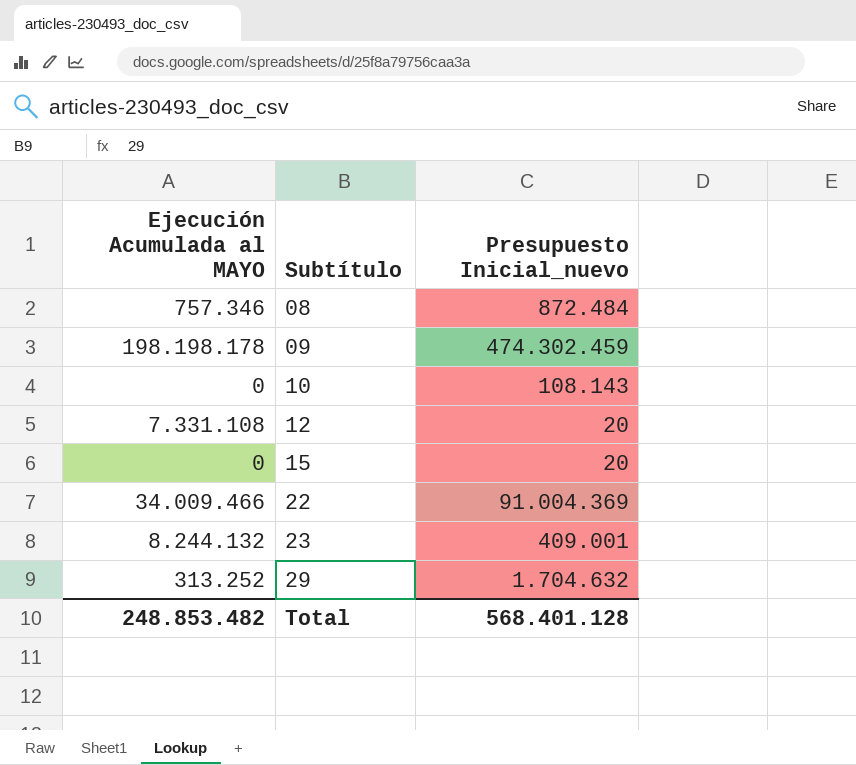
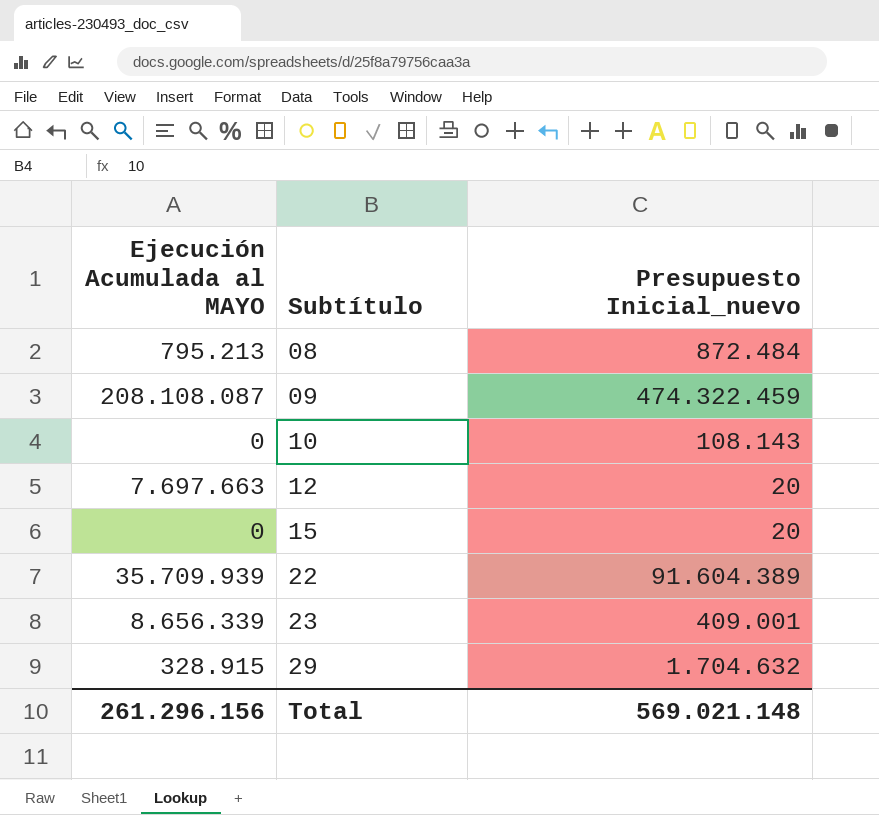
08 | Ejecución Acumulada al MAYO: 757.346 -> 795.213
09 | Ejecución Acumulada al MAYO: 198.198.178 -> 208.108.087
09 | Presupuesto Inicial_nuevo: 474.302.459 -> 474.322.459
12 | Ejecución Acumulada al MAYO: 7.331.108 -> 7.697.663
22 | Ejecución Acumulada al MAYO: 34.009.466 -> 35.709.939
22 | Presupuesto Inicial_nuevo: 91.004.369 -> 91.604.389
23 | Ejecución Acumulada al MAYO: 8.244.132 -> 8.656.339
29 | Ejecución Acumulada al MAYO: 313.252 -> 328.915
Total | Ejecución Acumulada al MAYO: 248.853.482 -> 261.296.156
Total | Presupuesto Inicial_nuevo: 568.401.128 -> 569.021.148

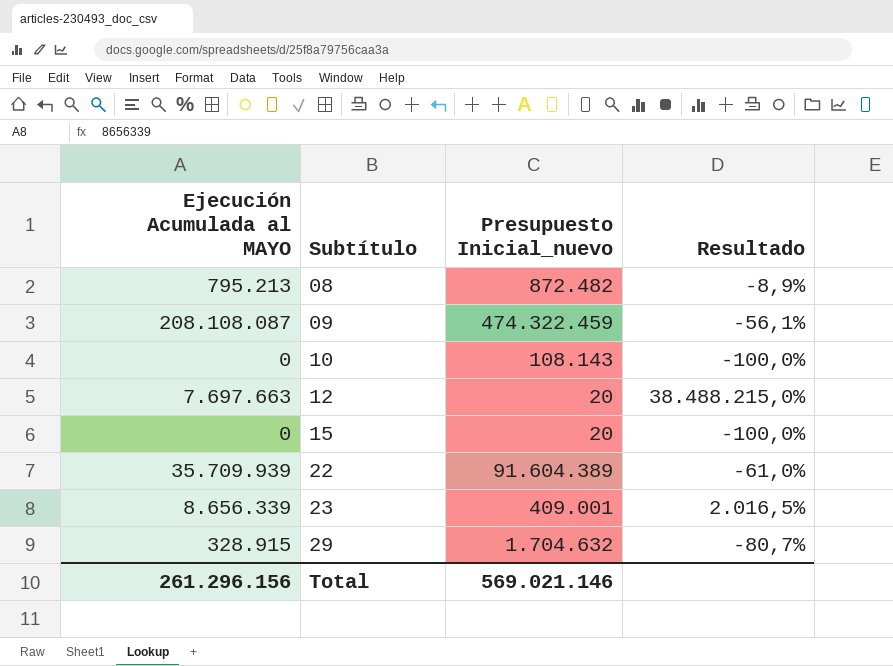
column Resultado | formula: none -> ([Ejecución Acumulada al MAYO] - [Presupuesto Inicial_nuevo]) / [Presupuesto Inicial_nuevo]
08 | Presupuesto Inicial_nuevo: 872.484 -> 872.482
Total | Presupuesto Inicial_nuevo: 569.021.148 -> 569.021.146

